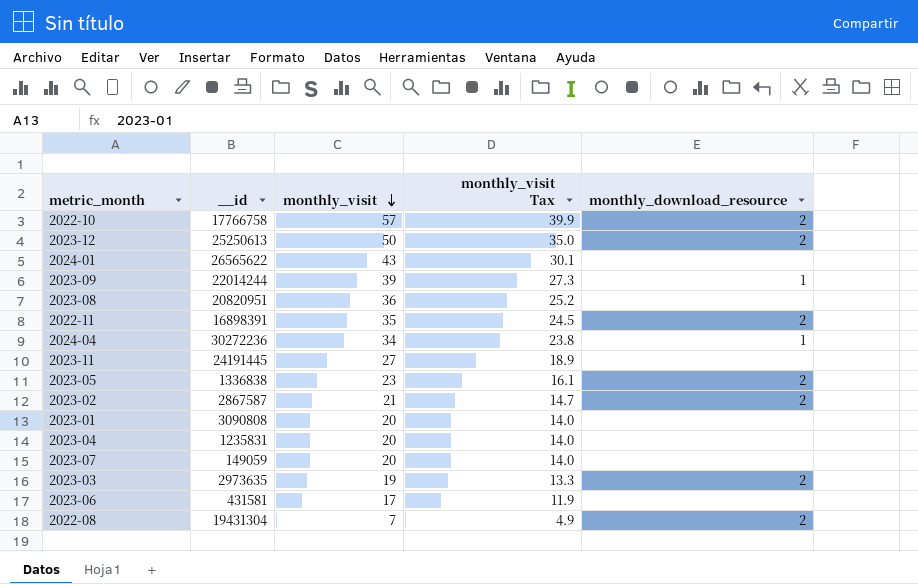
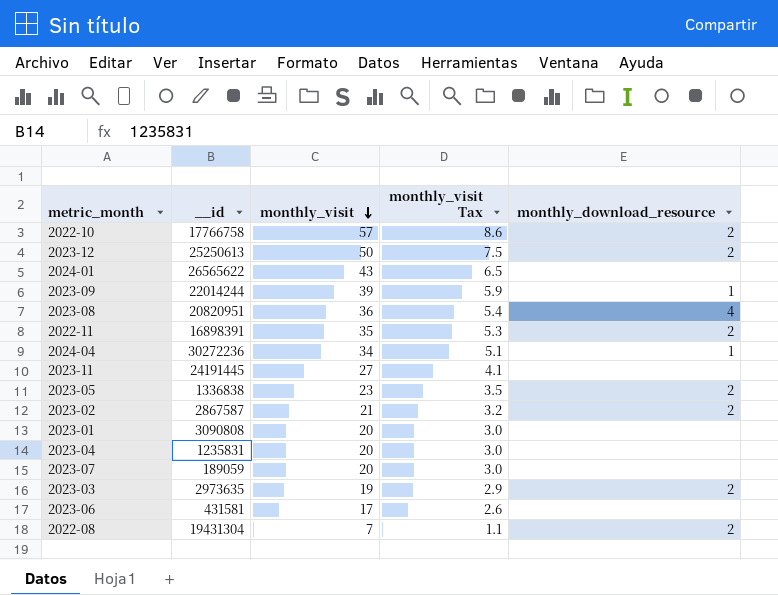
column monthly_visit Tax | formula: [monthly_visit] * 0.7 -> [monthly_visit] * 0.15
2023-08 | monthly_download_resource: none -> 4
2023-07 | __id: 149059 -> 189059

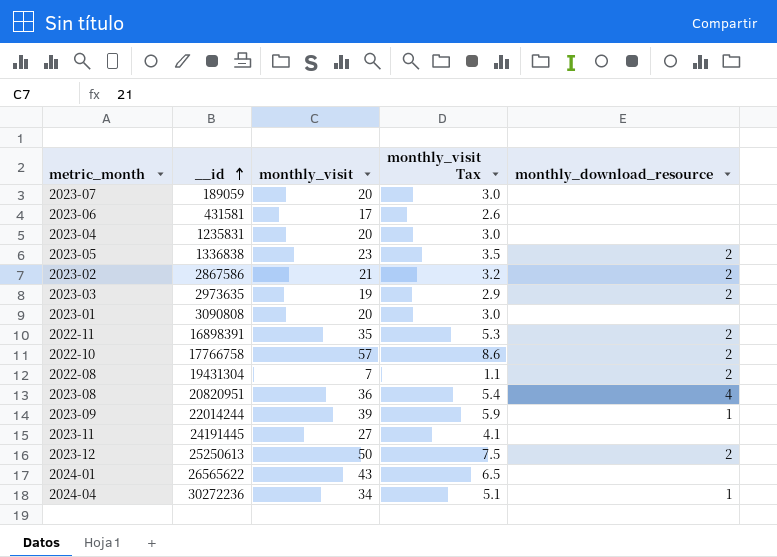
row order: monthly_visit descending -> __id ascending
2023-02 | __id: 2867587 -> 2867586

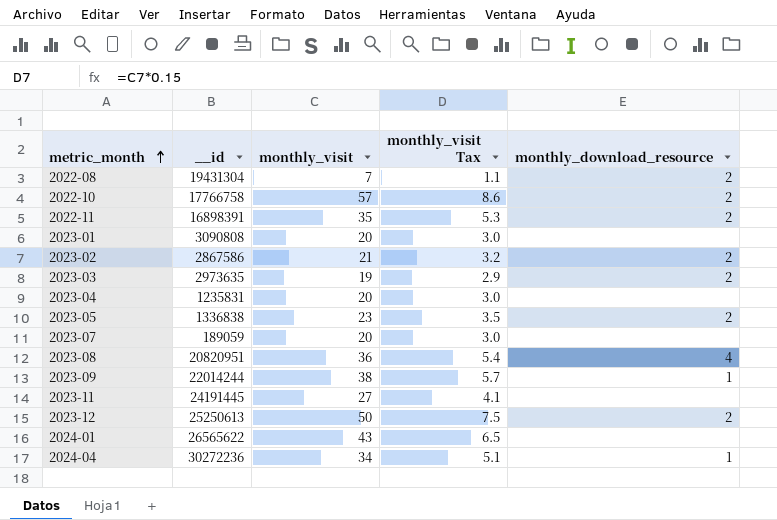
row order: __id ascending -> metric_month ascending
row 2023-06: 431581 | 17 | 2.6 | none -> none
2023-09 | monthly_visit: 39 -> 38
2023-09 | monthly_visit Tax: 5.9 -> 5.7

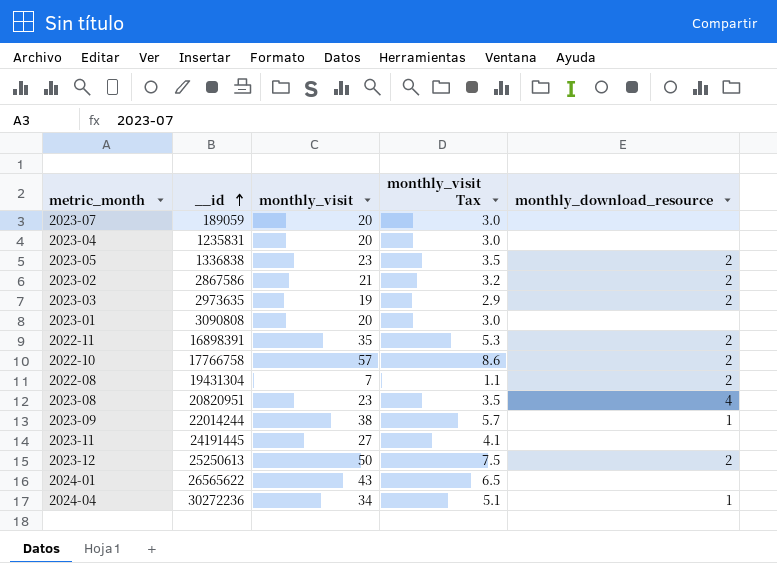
row order: metric_month ascending -> __id ascending
2023-08 | monthly_visit: 36 -> 23
2023-08 | monthly_visit Tax: 5.4 -> 3.5

